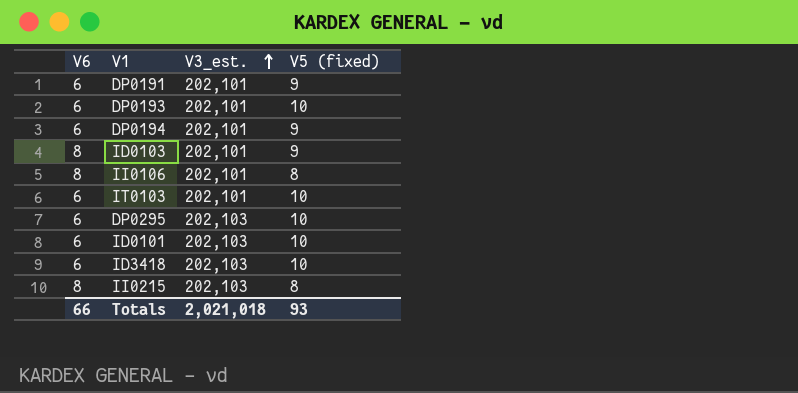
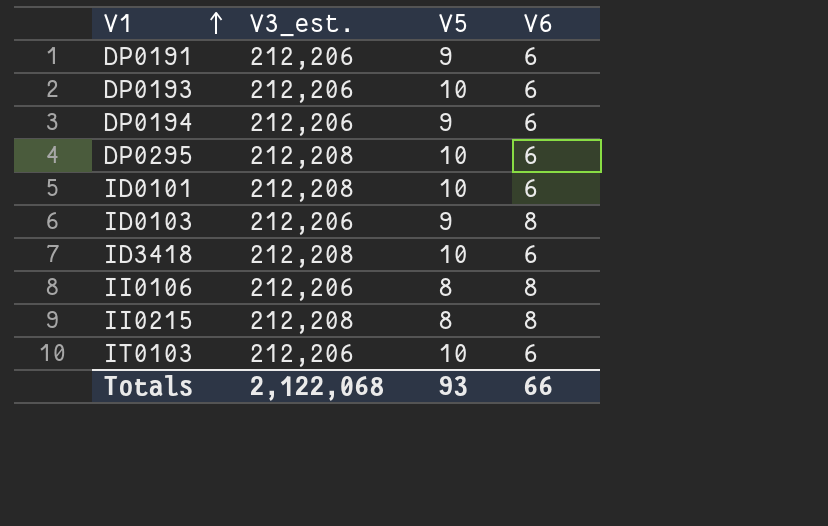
row order: V3_est. ascending -> V1 ascending
column name: V5 (fixed) -> V5
column V6 | position: 1 -> 4
DP0191 | V3_est.: 202,101 -> 212,206
DP0193 | V3_est.: 202,101 -> 212,206
DP0194 | V3_est.: 202,101 -> 212,206
DP0295 | V3_est.: 202,103 -> 212,208
ID0101 | V3_est.: 202,103 -> 212,208
ID0103 | V3_est.: 202,101 -> 212,206
ID3418 | V3_est.: 202,103 -> 212,208
II0106 | V3_est.: 202,101 -> 212,206
II0215 | V3_est.: 202,103 -> 212,208
IT0103 | V3_est.: 202,101 -> 212,206
Totals | V3_est.: 2,021,018 -> 2,122,068

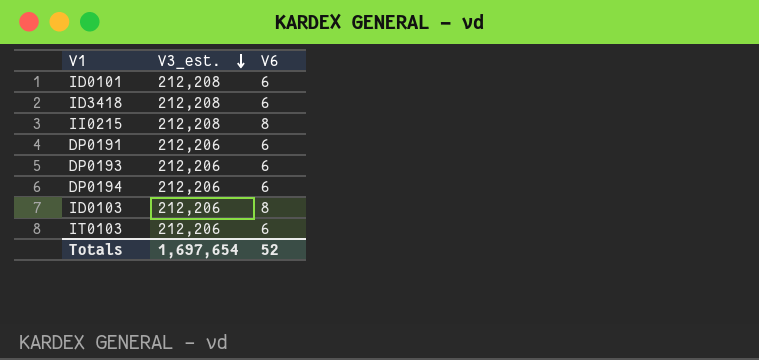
row order: V1 ascending -> V3_est. descending
column V5 | position: 3 -> none
row DP0295: 212,208 | 10 | 6 -> none
row II0106: 212,206 | 8 | 8 -> none
Totals | V3_est.: 2,122,068 -> 1,697,654
Totals | V6: 66 -> 52

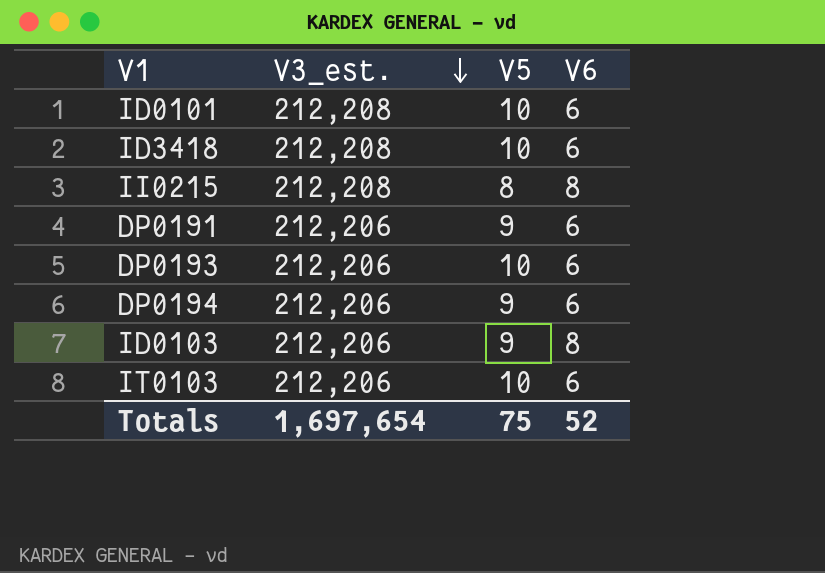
column V5 | position: none -> 3

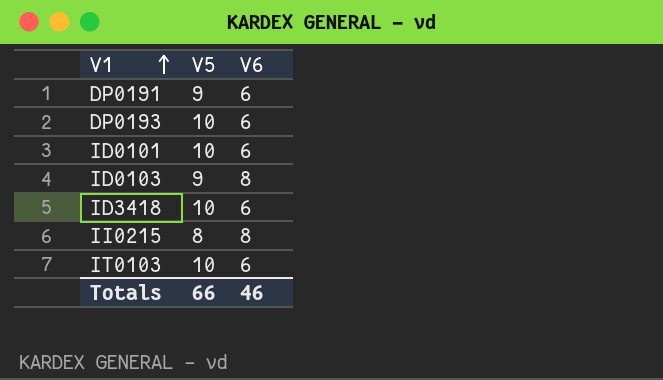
row order: V3_est. descending -> V1 ascending
column V3_est. | position: 2 -> none
row DP0194: 212,206 | 9 | 6 -> none
Totals | V5: 75 -> 66
Totals | V6: 52 -> 46

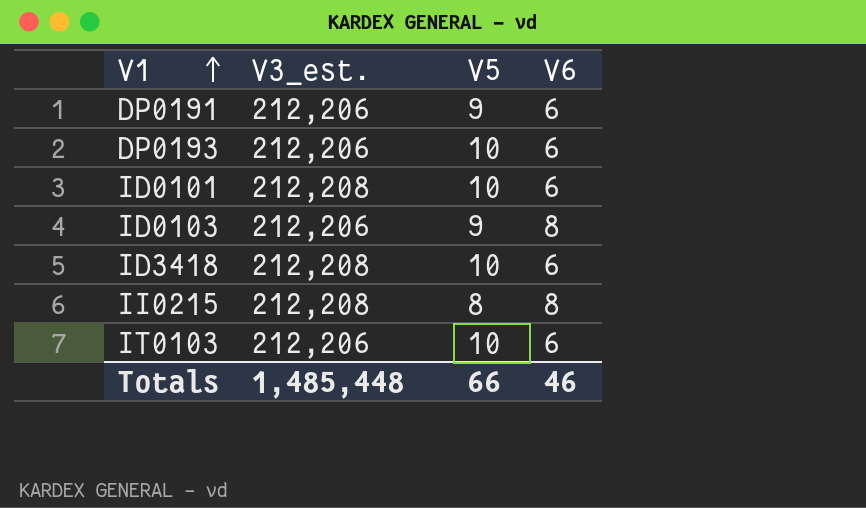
column V3_est. | position: none -> 2

